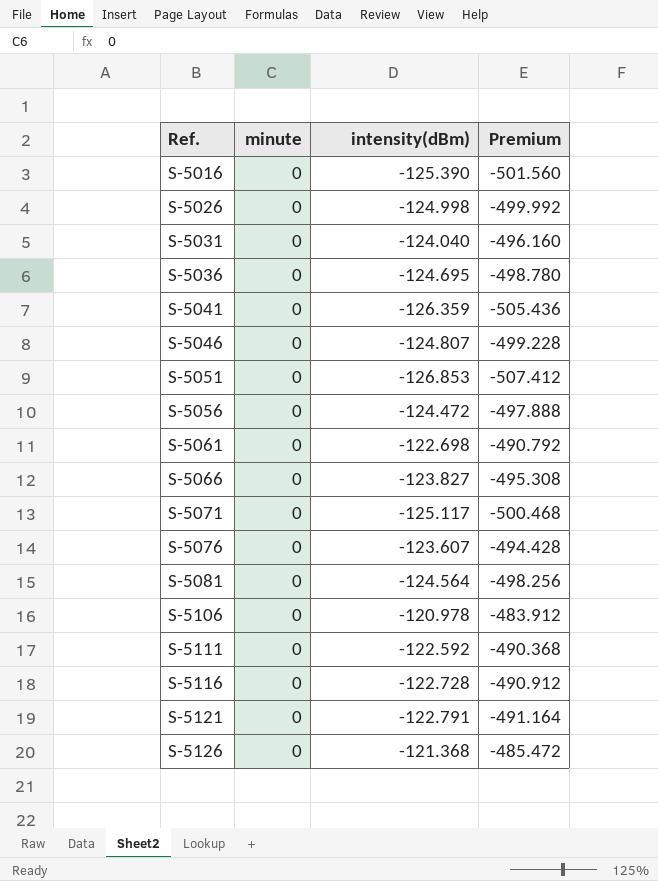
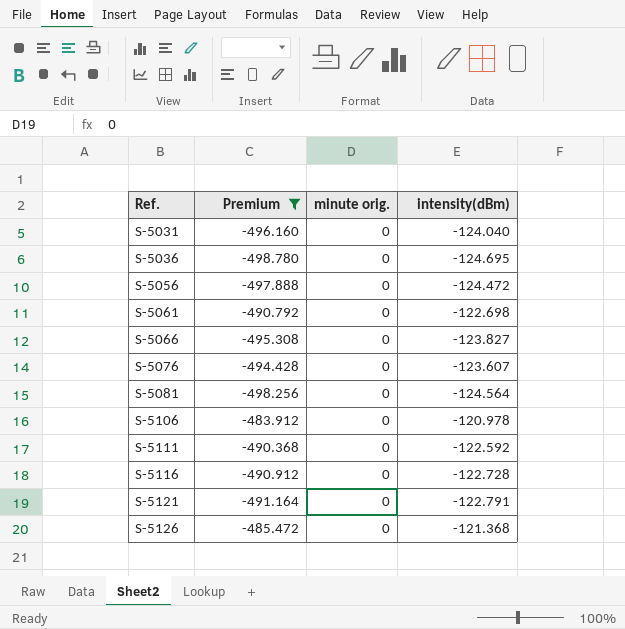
filter: none -> Premium >= -498.780
column Premium | position: 4 -> 2
column name: minute -> minute orig.

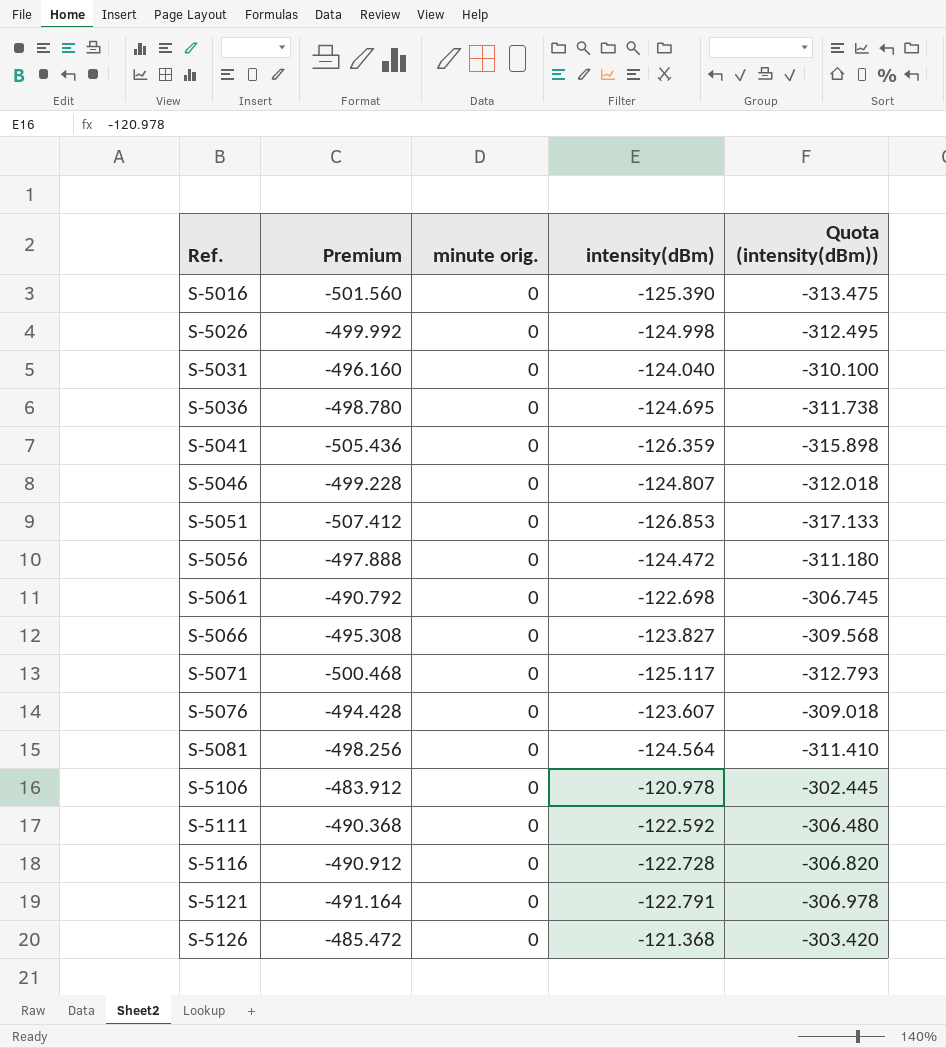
filter: Premium >= -498.780 -> none
column Quota (intensity(dBm)) | formula: none -> [intensity(dBm)] * 2.5

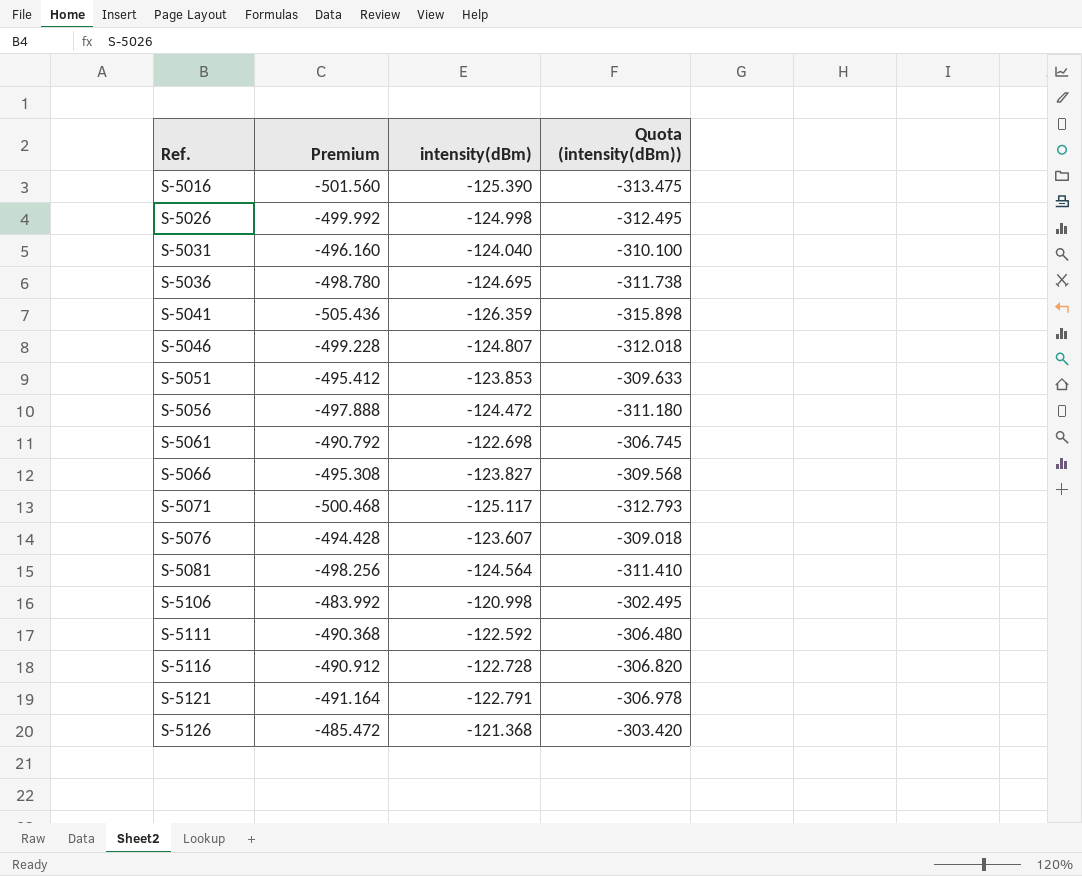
column minute orig. | position: 3 -> none
S-5051 | Premium: -507.412 -> -495.412
S-5051 | intensity(dBm): -126.853 -> -123.853
S-5051 | Quota (intensity(dBm)): -317.133 -> -309.633
S-5106 | Premium: -483.912 -> -483.992
S-5106 | intensity(dBm): -120.978 -> -120.998
S-5106 | Quota (intensity(dBm)): -302.445 -> -302.495

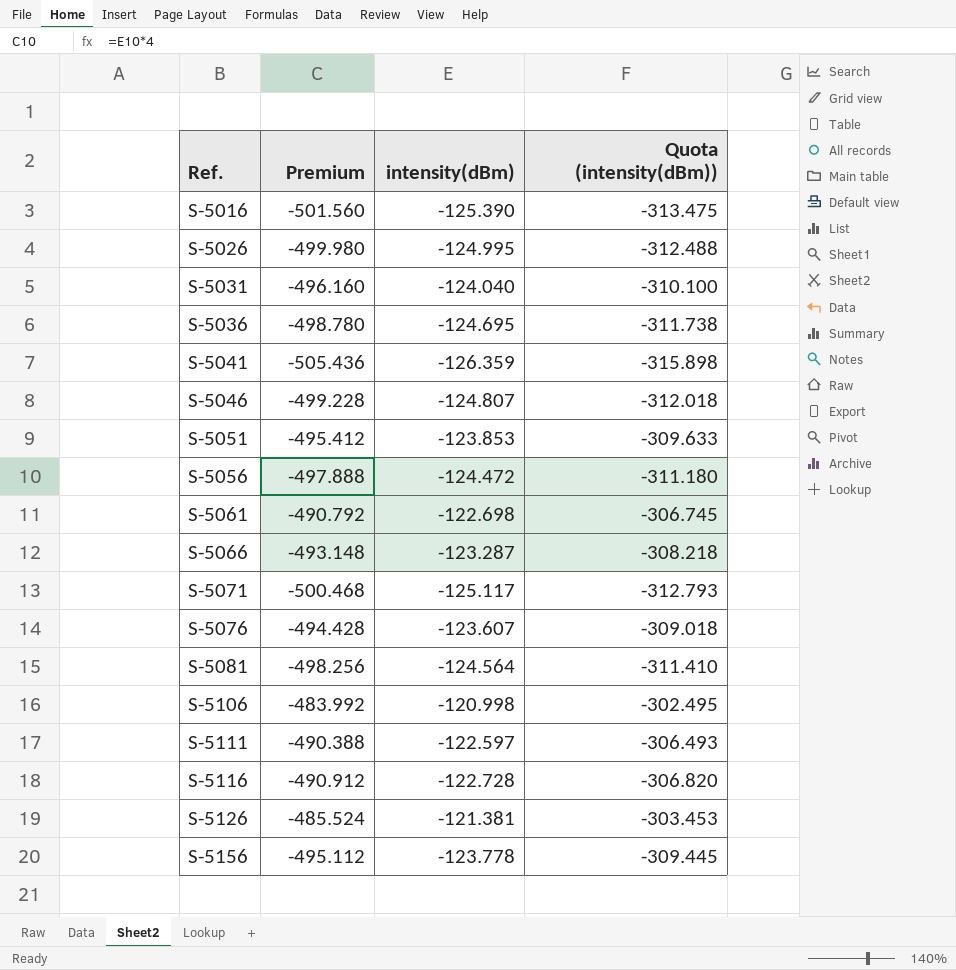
row S-5121: -491.164 | -122.791 | -306.978 -> none
S-5026 | Premium: -499.992 -> -499.980
S-5026 | intensity(dBm): -124.998 -> -124.995
S-5026 | Quota (intensity(dBm)): -312.495 -> -312.488
S-5066 | Premium: -495.308 -> -493.148
S-5066 | intensity(dBm): -123.827 -> -123.287
S-5066 | Quota (intensity(dBm)): -309.568 -> -308.218
S-5111 | Premium: -490.368 -> -490.388
S-5111 | intensity(dBm): -122.592 -> -122.597
S-5111 | Quota (intensity(dBm)): -306.480 -> -306.493
S-5126 | Premium: -485.472 -> -485.524
S-5126 | intensity(dBm): -121.368 -> -121.381
S-5126 | Quota (intensity(dBm)): -303.420 -> -303.453
row S-5156: none -> -495.112 | -123.778 | -309.445

